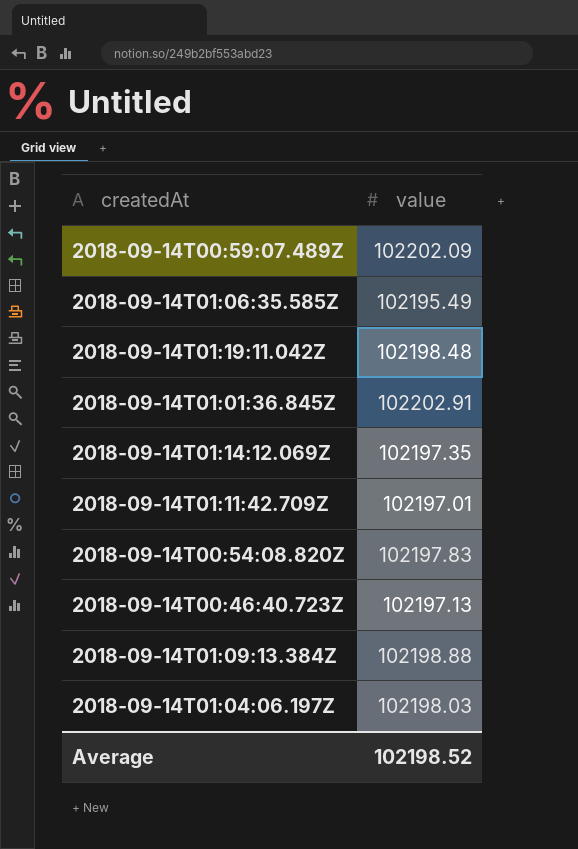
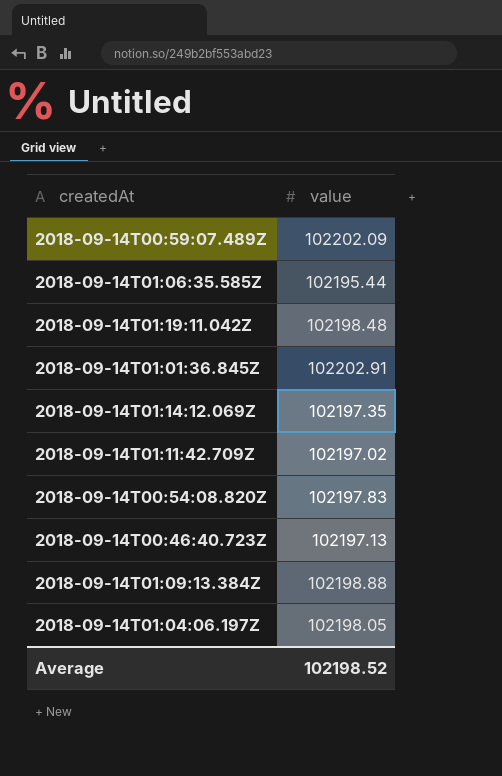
2018-09-14T01:06:35.585Z | value: 102195.49 -> 102195.44
2018-09-14T01:11:42.709Z | value: 102197.01 -> 102197.02
2018-09-14T01:04:06.197Z | value: 102198.03 -> 102198.05

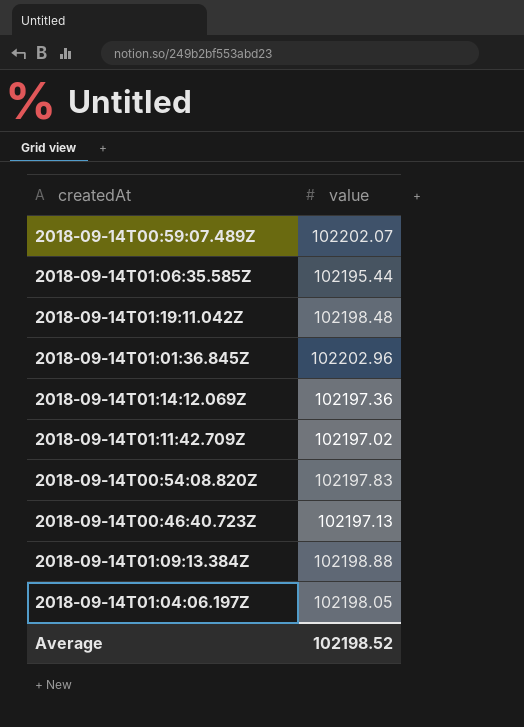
2018-09-14T00:59:07.489Z | value: 102202.09 -> 102202.07
2018-09-14T01:01:36.845Z | value: 102202.91 -> 102202.96
2018-09-14T01:14:12.069Z | value: 102197.35 -> 102197.36

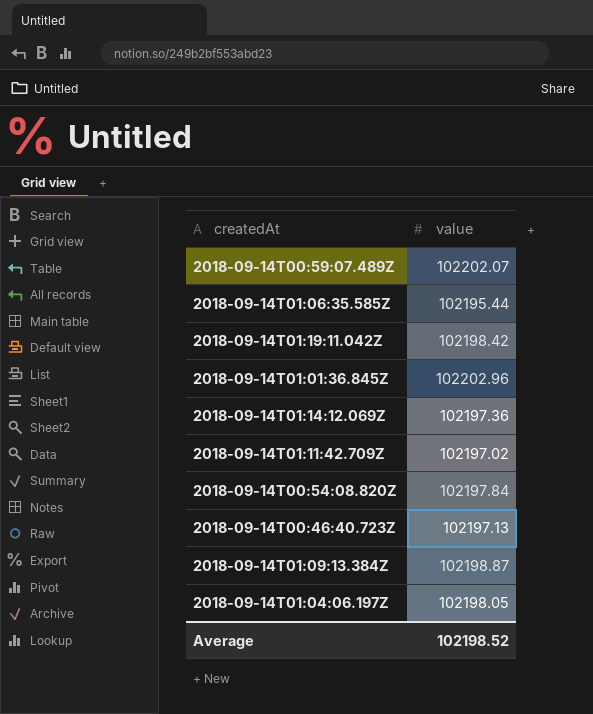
2018-09-14T01:19:11.042Z | value: 102198.48 -> 102198.42
2018-09-14T00:54:08.820Z | value: 102197.83 -> 102197.84
2018-09-14T01:09:13.384Z | value: 102198.88 -> 102198.87

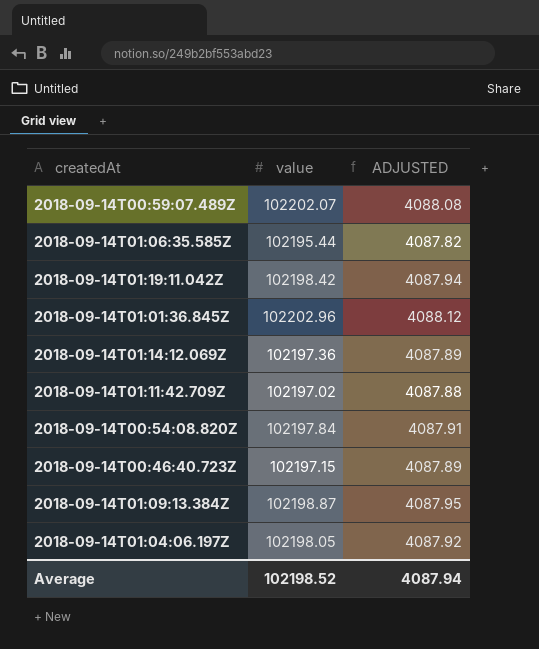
column ADJUSTED | formula: none -> [value] * 0.04
2018-09-14T00:46:40.723Z | value: 102197.13 -> 102197.15

